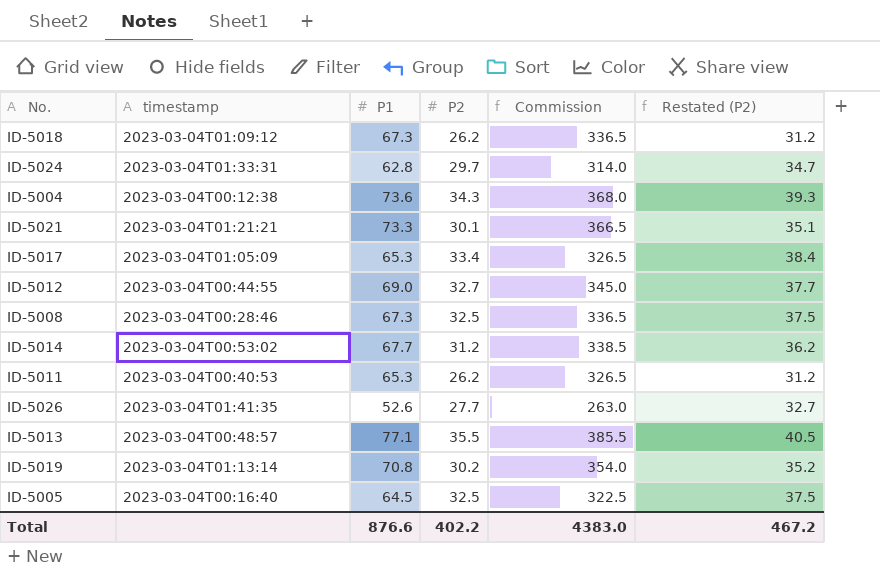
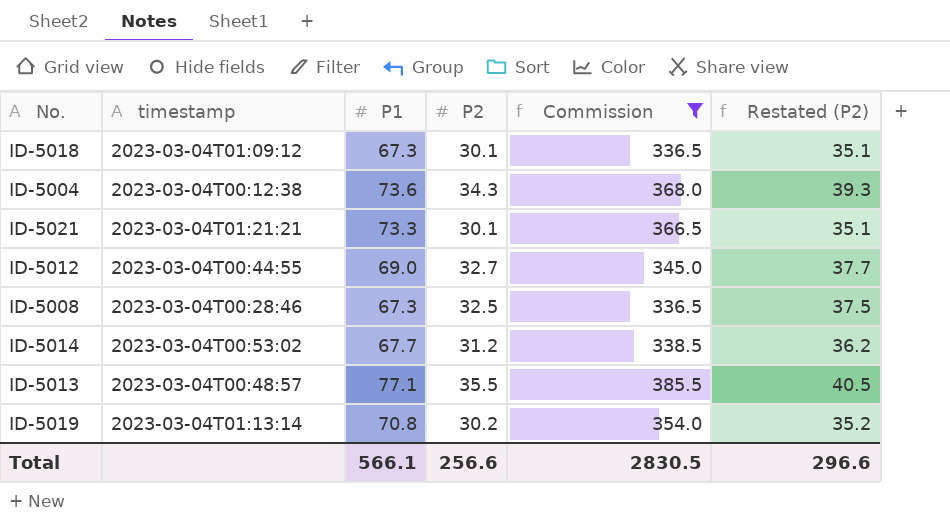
filter: none -> Commission >= 336.5
ID-5018 | P2: 26.2 -> 30.1
ID-5018 | Restated (P2): 31.2 -> 35.1
Total | P1: 876.6 -> 566.1
Total | P2: 402.2 -> 256.6
Total | Commission: 4383.0 -> 2830.5
Total | Restated (P2): 467.2 -> 296.6

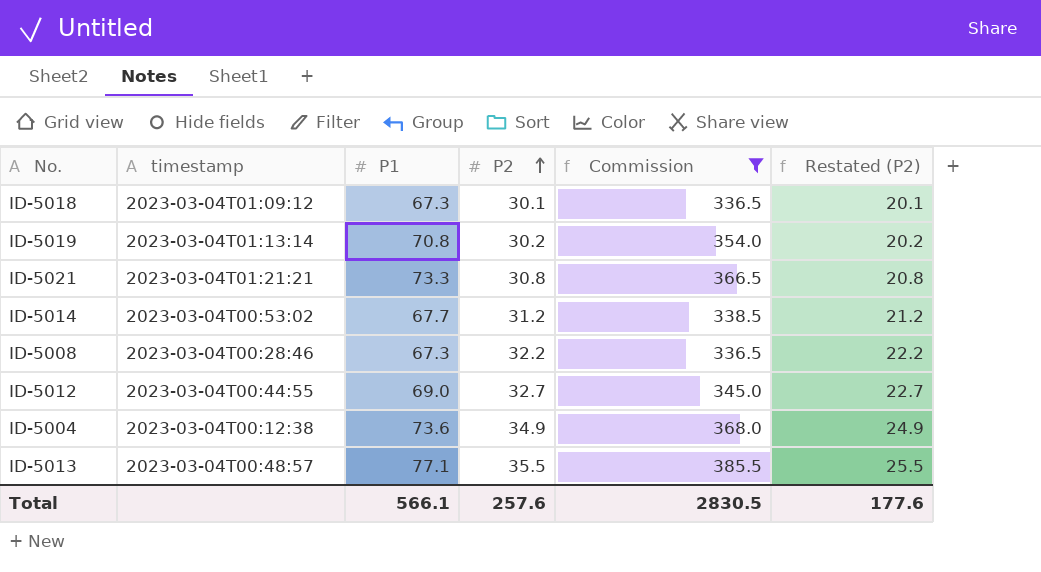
row order: none -> P2 ascending
column Restated (P2) | formula: [P2] + 5 -> [P2] - 10
ID-5021 | P2: 30.1 -> 30.8
ID-5008 | P2: 32.5 -> 32.2
ID-5004 | P2: 34.3 -> 34.9
Total | P2: 256.6 -> 257.6
Total | Restated (P2): 296.6 -> 177.6

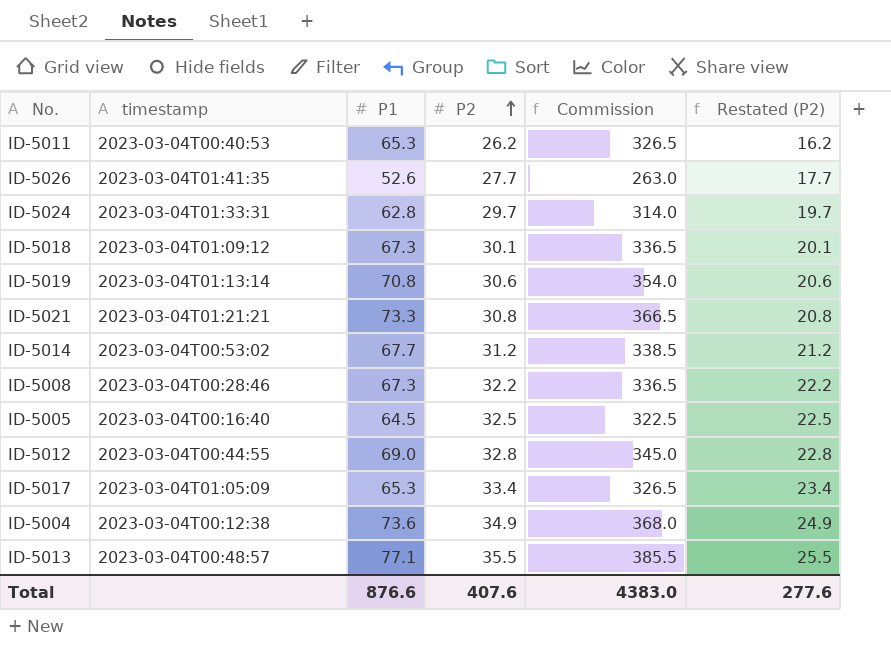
filter: Commission >= 336.5 -> none
ID-5019 | P2: 30.2 -> 30.6
ID-5019 | Restated (P2): 20.2 -> 20.6
ID-5012 | P2: 32.7 -> 32.8
ID-5012 | Restated (P2): 22.7 -> 22.8
Total | P1: 566.1 -> 876.6
Total | P2: 257.6 -> 407.6
Total | Commission: 2830.5 -> 4383.0
Total | Restated (P2): 177.6 -> 277.6

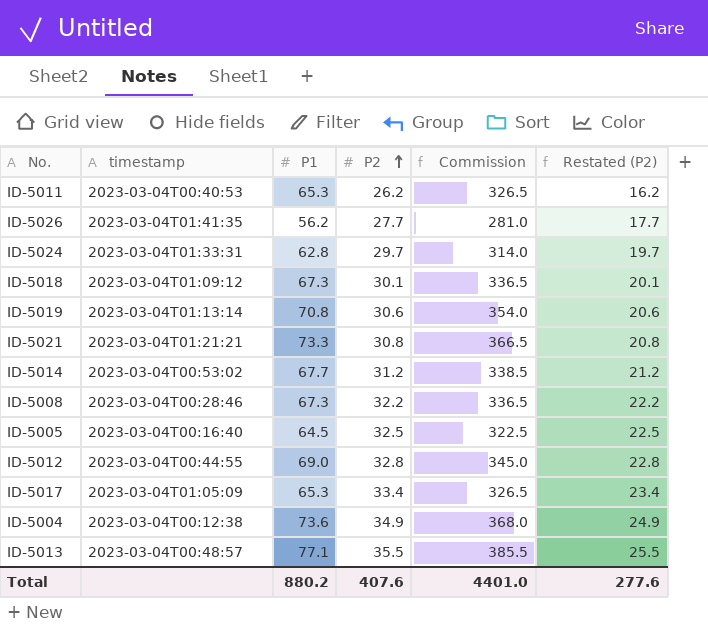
ID-5026 | P1: 52.6 -> 56.2
ID-5026 | Commission: 263.0 -> 281.0
Total | P1: 876.6 -> 880.2
Total | Commission: 4383.0 -> 4401.0

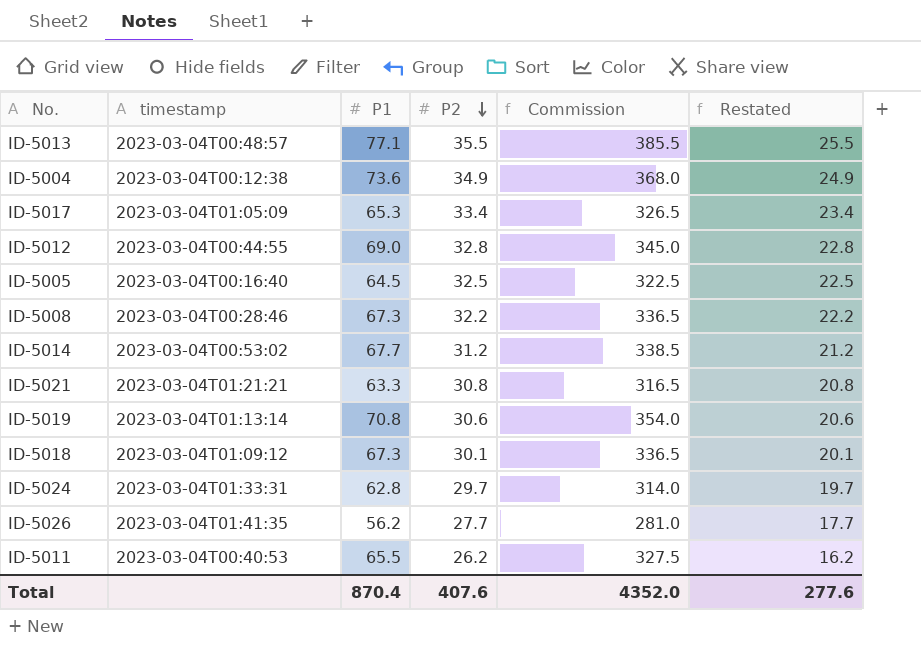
row order: P2 ascending -> P2 descending
column name: Restated (P2) -> Restated
ID-5021 | P1: 73.3 -> 63.3
ID-5021 | Commission: 366.5 -> 316.5
ID-5011 | P1: 65.3 -> 65.5
ID-5011 | Commission: 326.5 -> 327.5
Total | P1: 880.2 -> 870.4
Total | Commission: 4401.0 -> 4352.0

